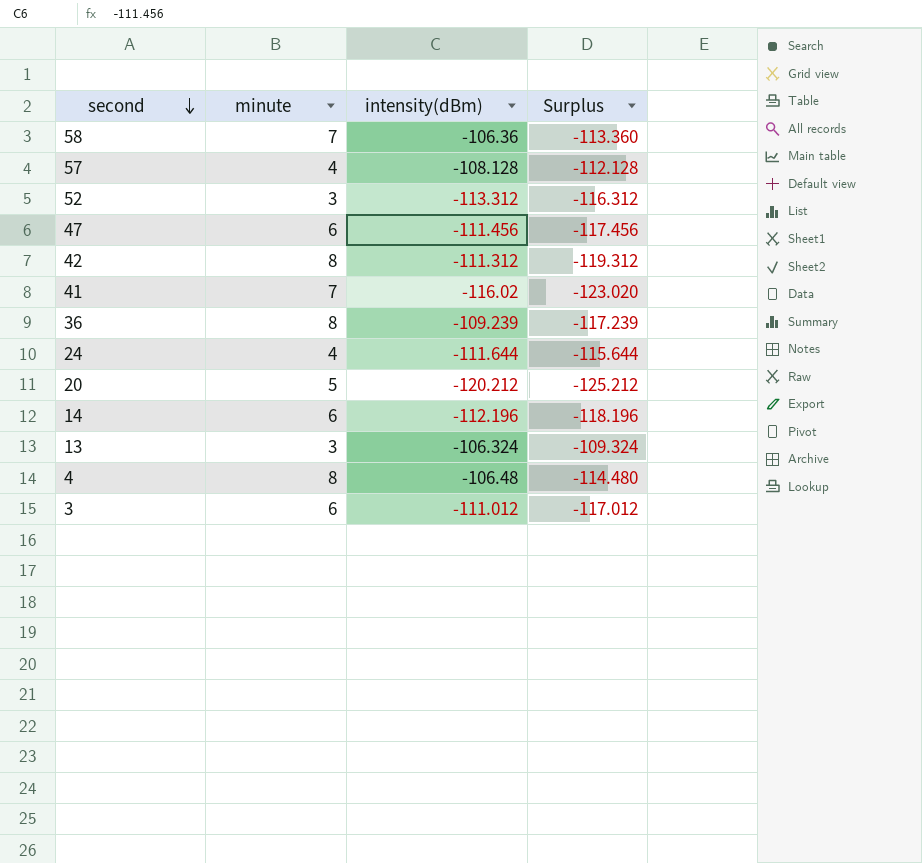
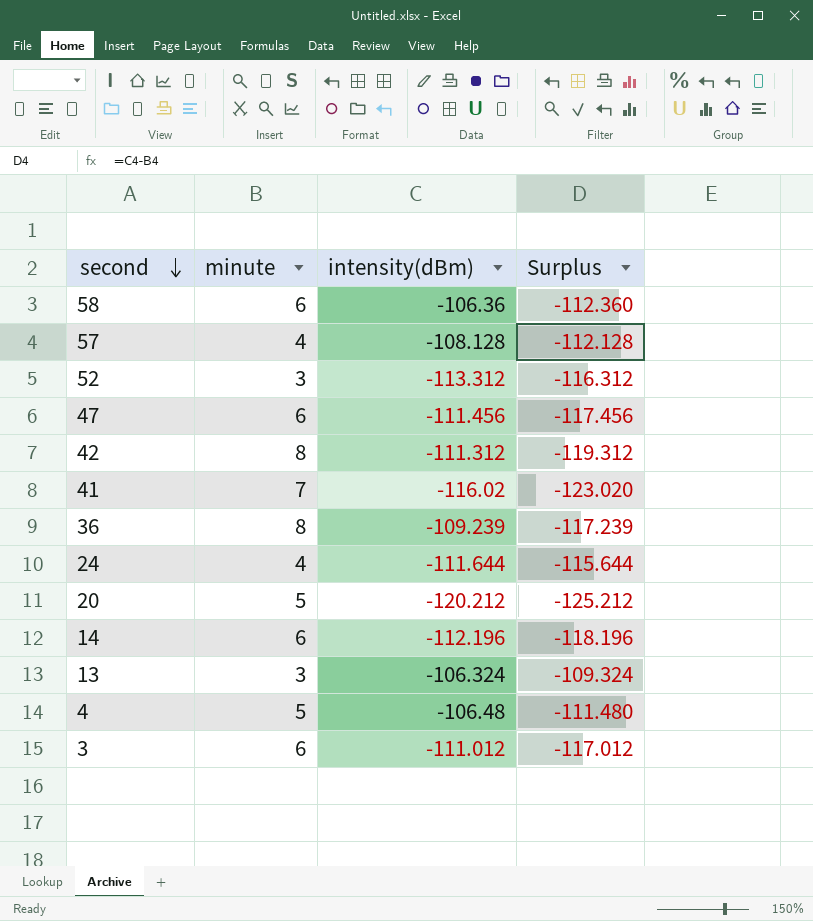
58 | minute: 7 -> 6
58 | Surplus: -113.360 -> -112.360
4 | minute: 8 -> 5
4 | Surplus: -114.480 -> -111.480

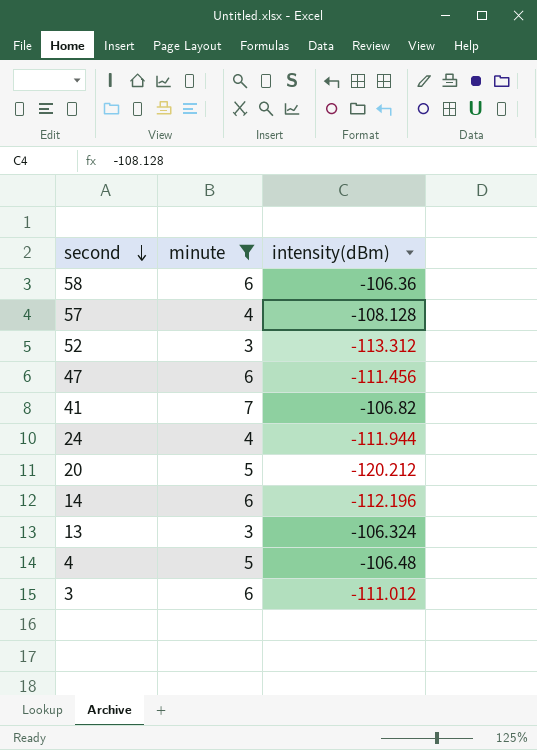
filter: none -> minute != 8
column Surplus | formula: [intensity(dBm)] - [minute] -> none
41 | intensity(dBm): -116.02 -> -106.82
24 | intensity(dBm): -111.644 -> -111.944

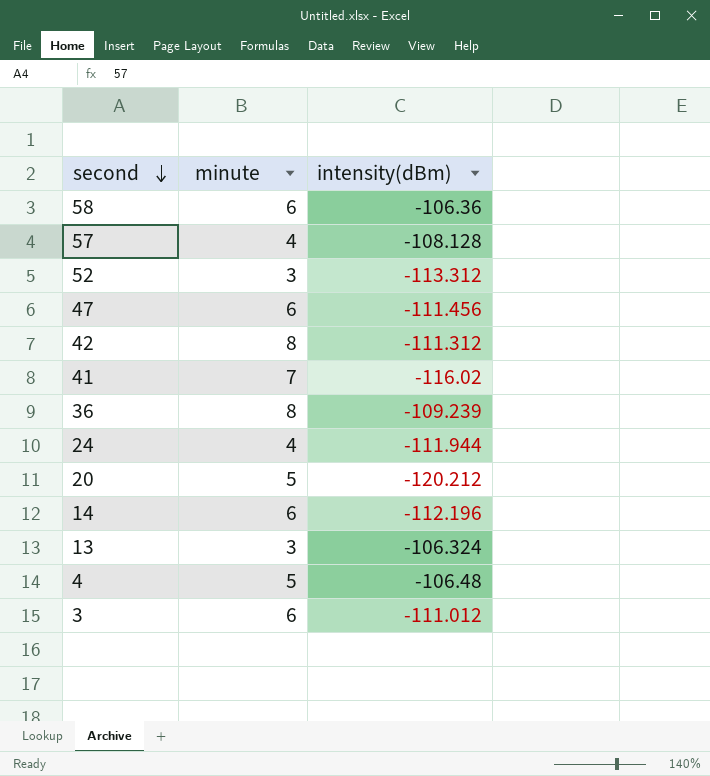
filter: minute != 8 -> none
41 | intensity(dBm): -106.82 -> -116.02

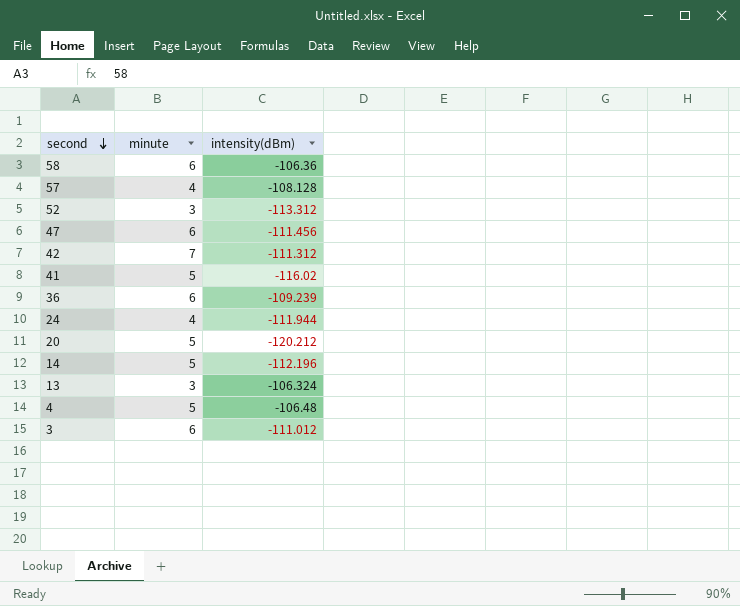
42 | minute: 8 -> 7
41 | minute: 7 -> 5
36 | minute: 8 -> 6
14 | minute: 6 -> 5

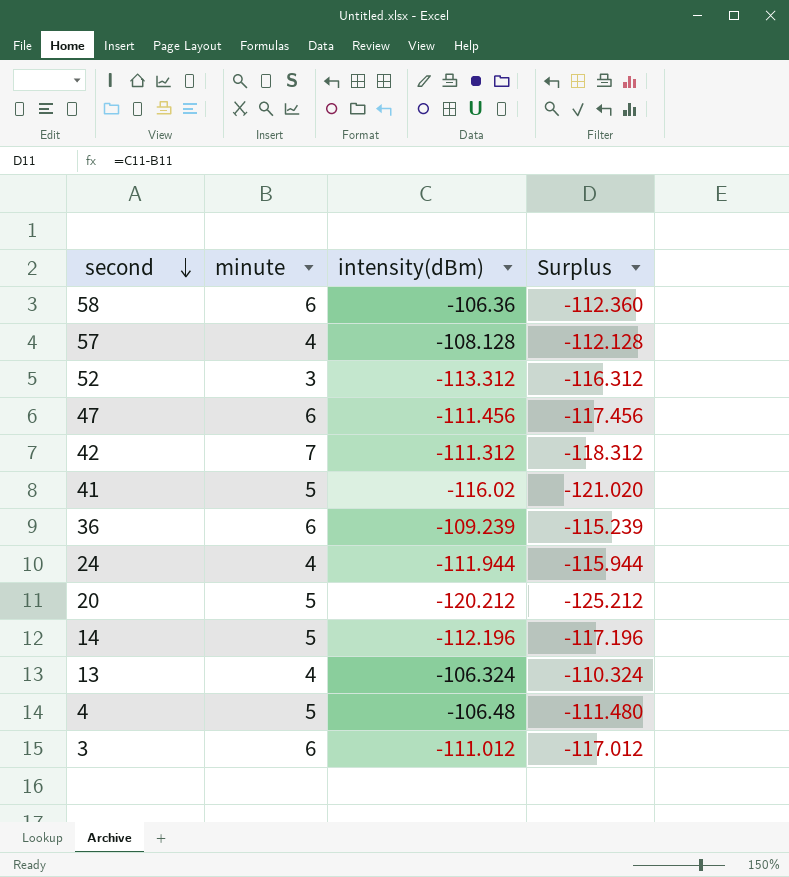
column Surplus | formula: none -> [intensity(dBm)] - [minute]
13 | minute: 3 -> 4

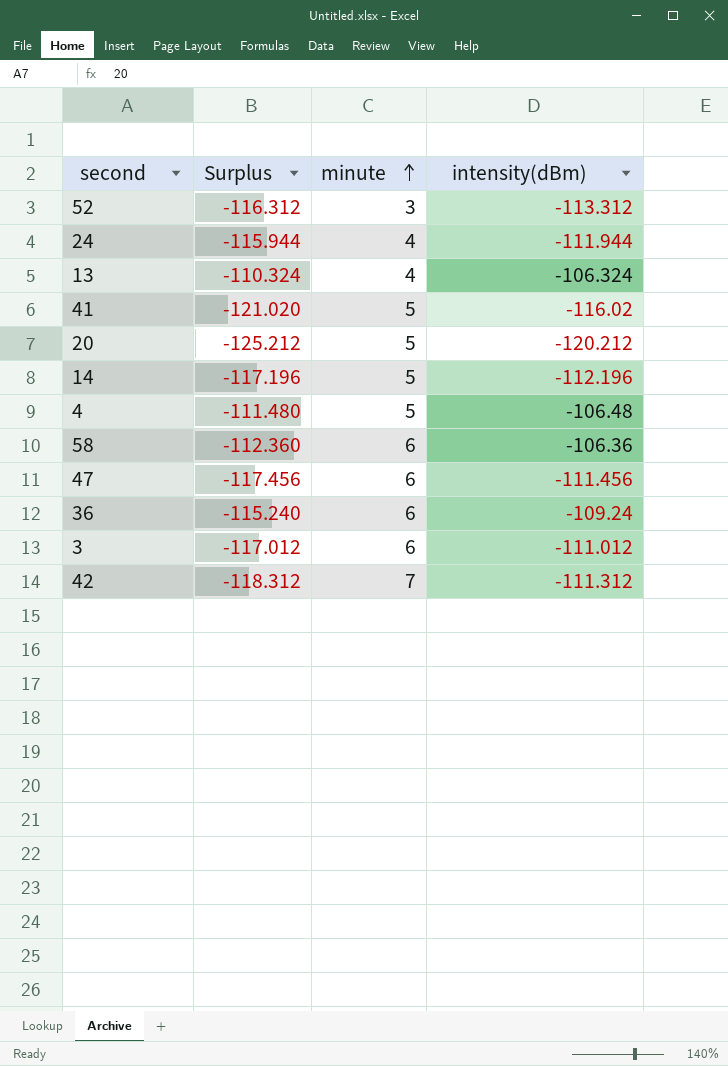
row order: second descending -> minute ascending
column Surplus | position: 4 -> 2
row 57: 4 | -108.128 | -112.128 -> none
36 | Surplus: -115.239 -> -115.240
36 | intensity(dBm): -109.239 -> -109.24

